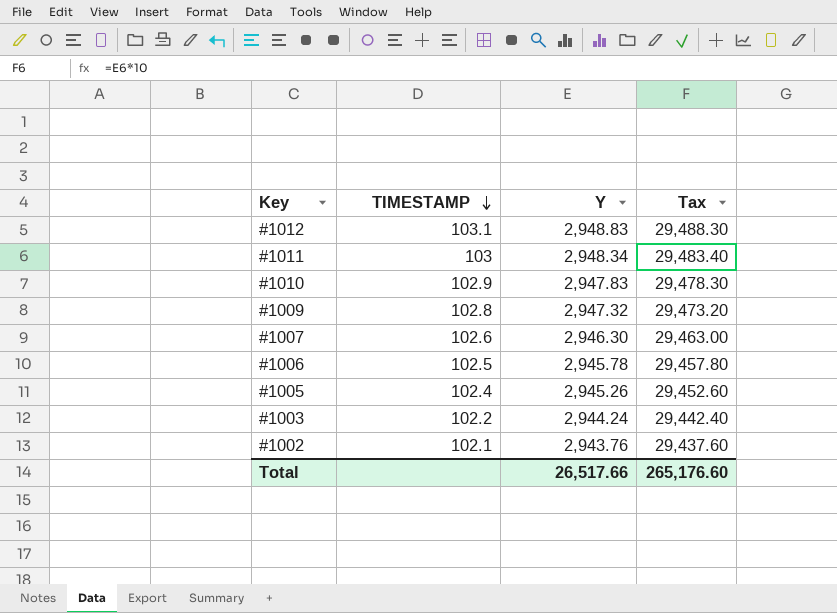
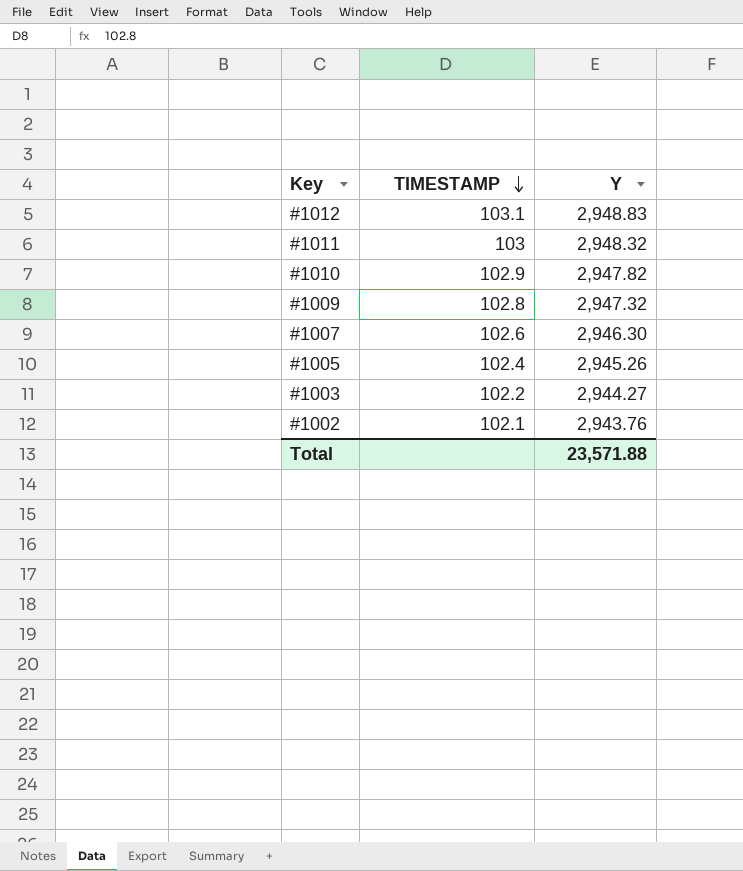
column Tax | formula: [Y] * 10 -> none
row #1006: 102.5 | 2,945.78 | 29,457.80 -> none
#1011 | Y: 2,948.34 -> 2,948.32
#1010 | Y: 2,947.83 -> 2,947.82
#1003 | Y: 2,944.24 -> 2,944.27
Total | Y: 26,517.66 -> 23,571.88

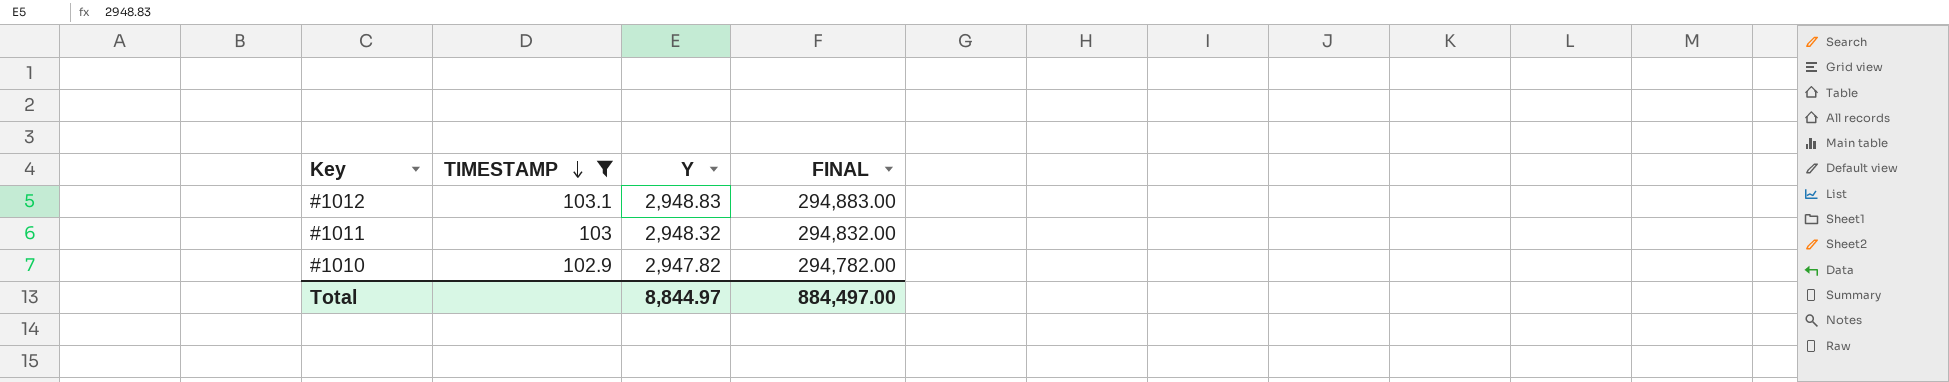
filter: none -> TIMESTAMP >= 102.9
column FINAL | formula: none -> [Y] * 100
Total | Y: 23,571.88 -> 8,844.97

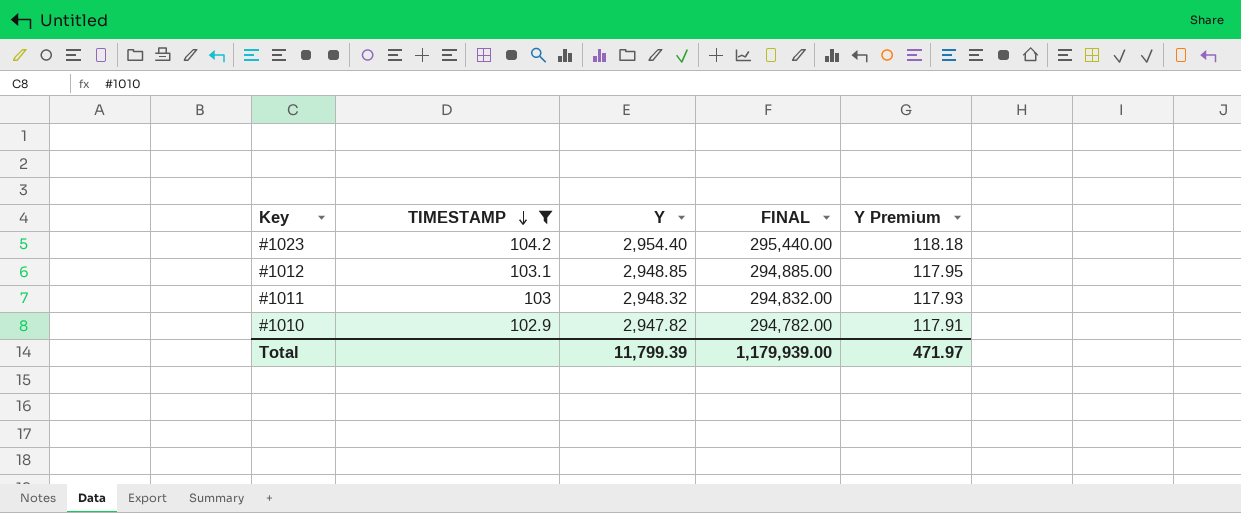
column Y Premium | formula: none -> [Y] * 0.04
row #1023: none -> 104.2 | 2,954.40 | 295,440.00 | 118.18
#1012 | Y: 2,948.83 -> 2,948.85
#1012 | FINAL: 294,883.00 -> 294,885.00
Total | Y: 8,844.97 -> 11,799.39
Total | FINAL: 884,497.00 -> 1,179,939.00

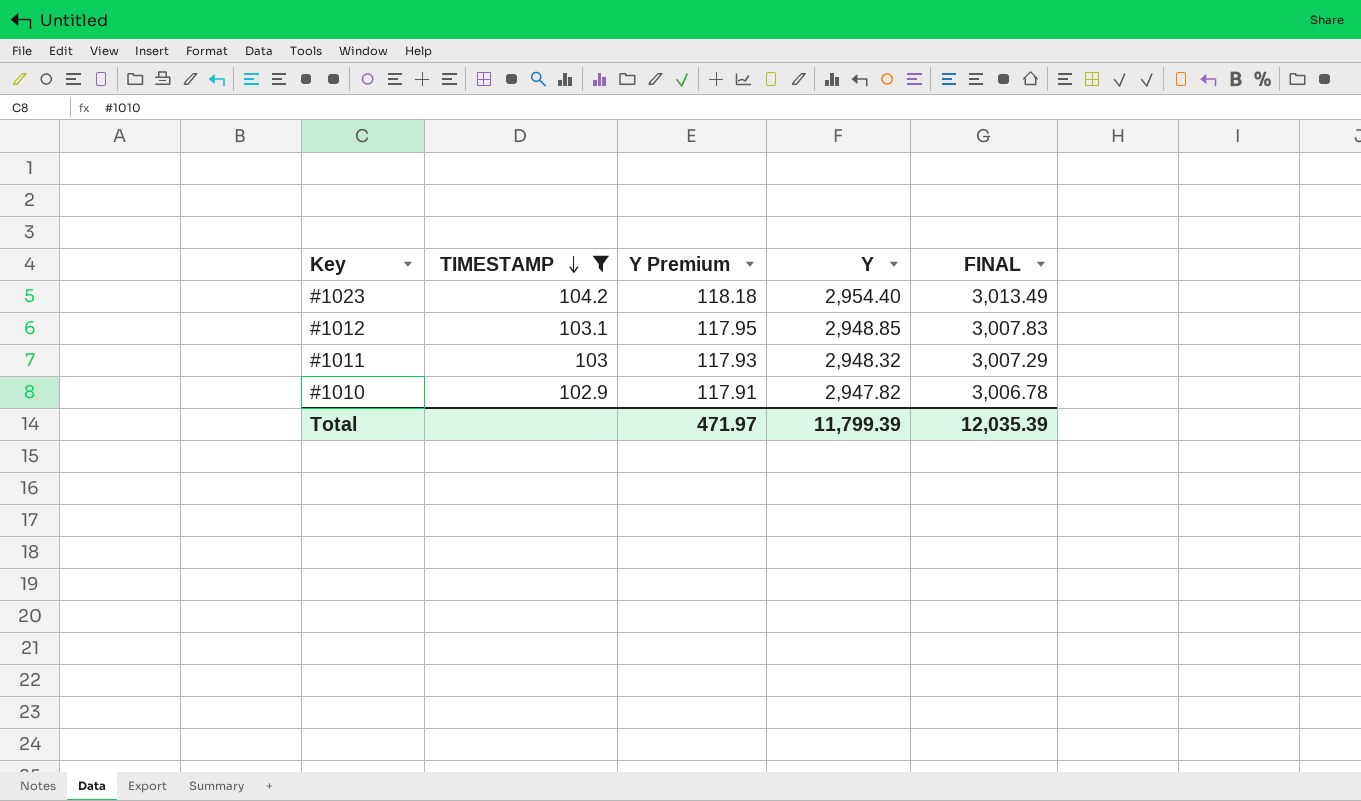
column Y Premium | position: 5 -> 3
column FINAL | formula: [Y] * 100 -> [Y] * 1.02
Total | FINAL: 1,179,939.00 -> 12,035.39

